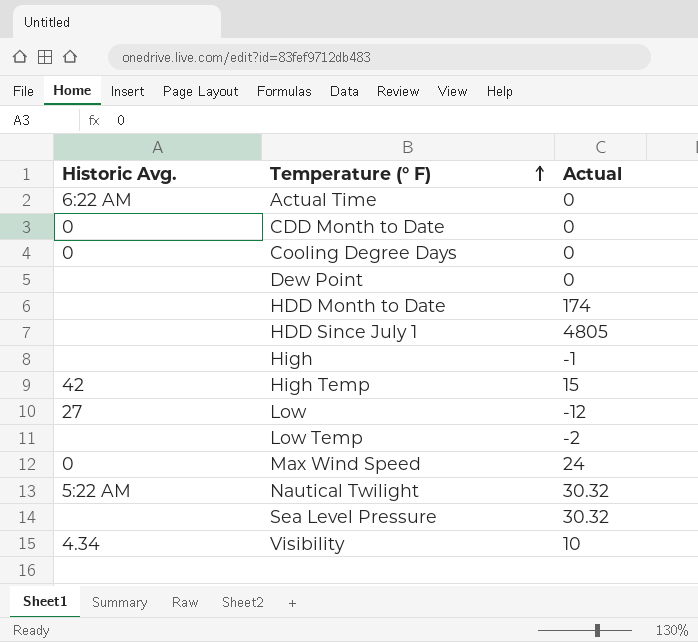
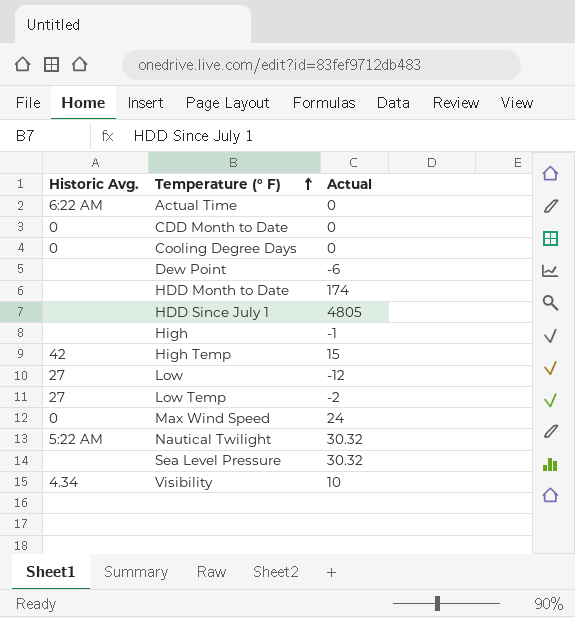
Dew Point | Actual: 0 -> -6
Low Temp | Historic Avg.: none -> 27

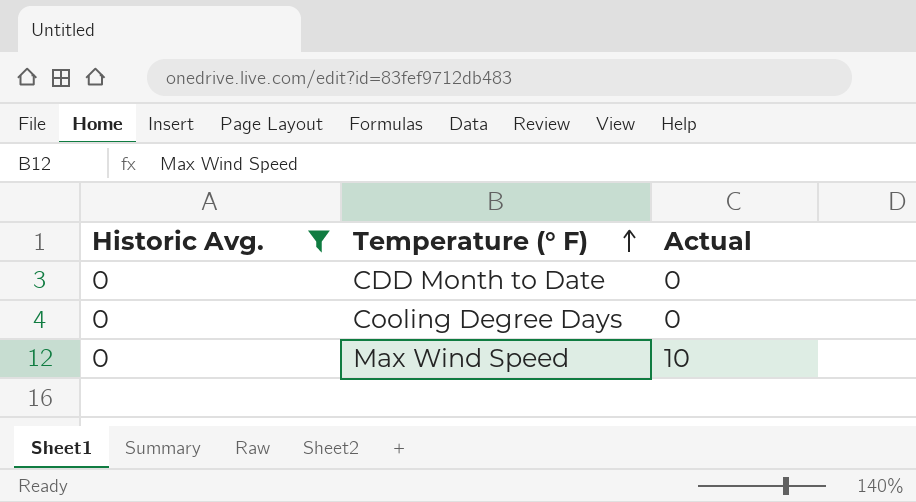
filter: none -> Historic Avg. = 0
Max Wind Speed | Actual: 24 -> 10

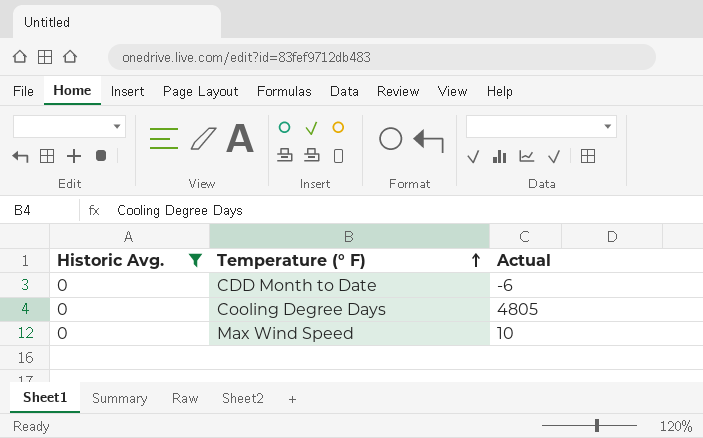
CDD Month to Date | Actual: 0 -> -6
Cooling Degree Days | Actual: 0 -> 4805

